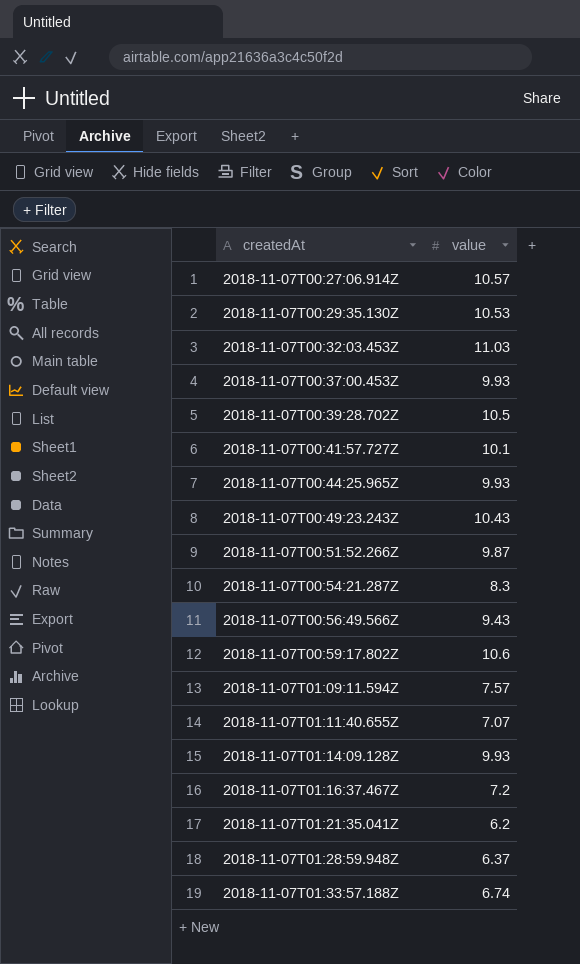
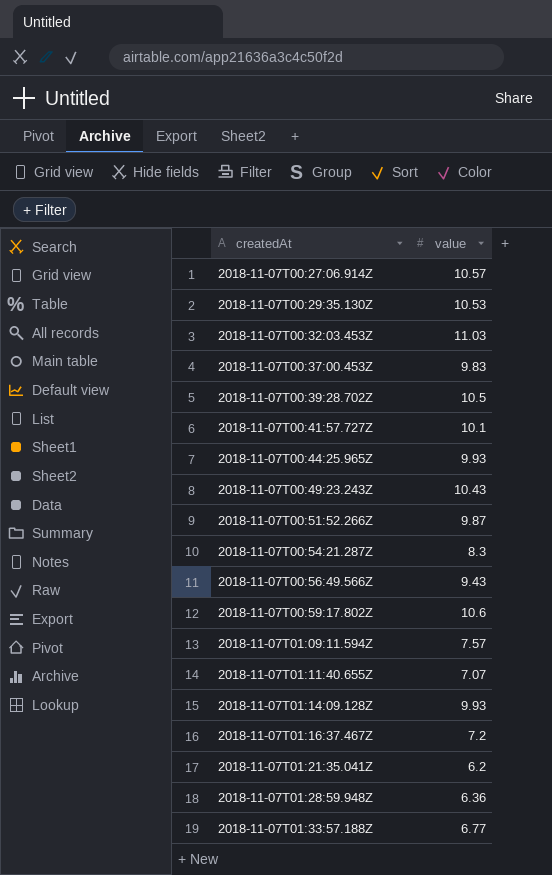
2018-11-07T00:37:00.453Z | value: 9.93 -> 9.83
2018-11-07T01:28:59.948Z | value: 6.37 -> 6.36
2018-11-07T01:33:57.188Z | value: 6.74 -> 6.77

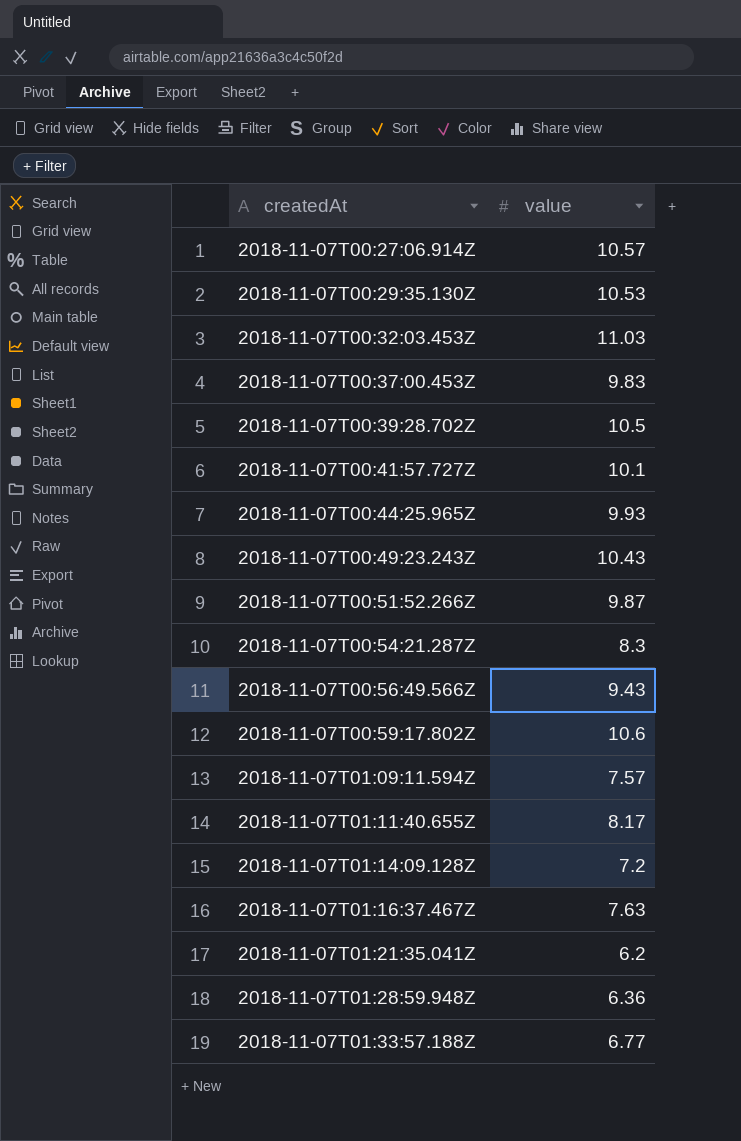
2018-11-07T01:11:40.655Z | value: 7.07 -> 8.17
2018-11-07T01:14:09.128Z | value: 9.93 -> 7.2
2018-11-07T01:16:37.467Z | value: 7.2 -> 7.63

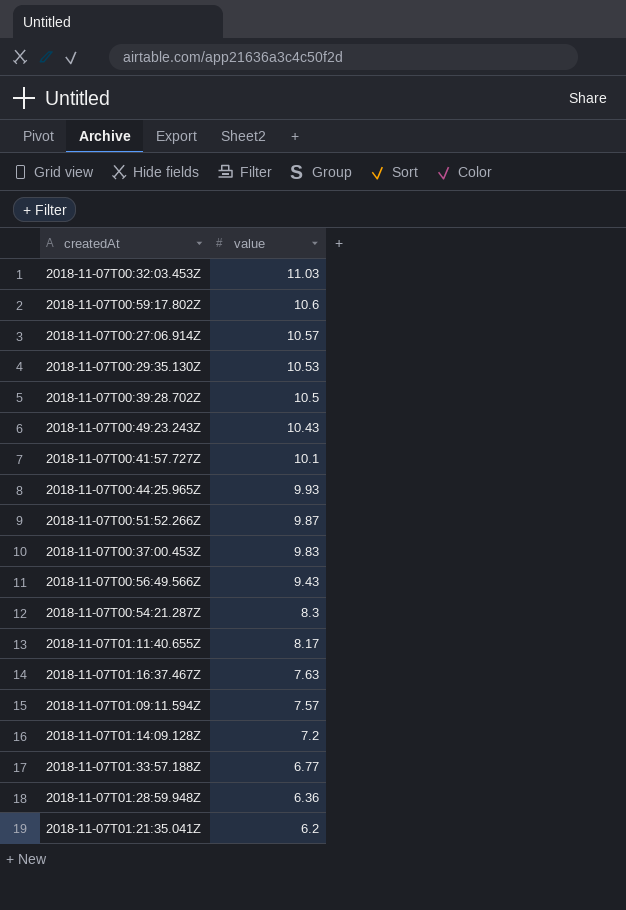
row order: createdAt ascending -> value descending

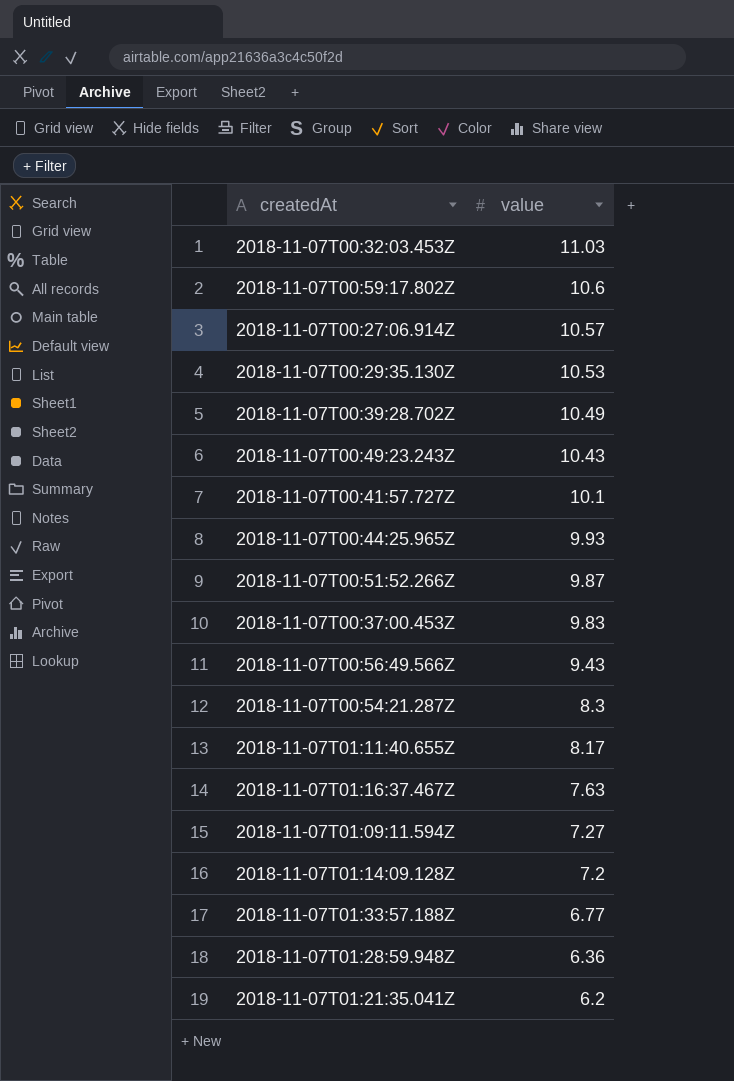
2018-11-07T00:39:28.702Z | value: 10.5 -> 10.49
2018-11-07T01:09:11.594Z | value: 7.57 -> 7.27

